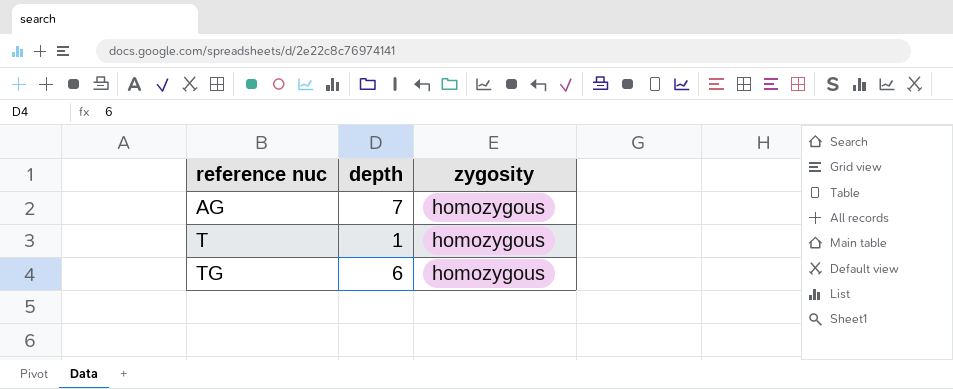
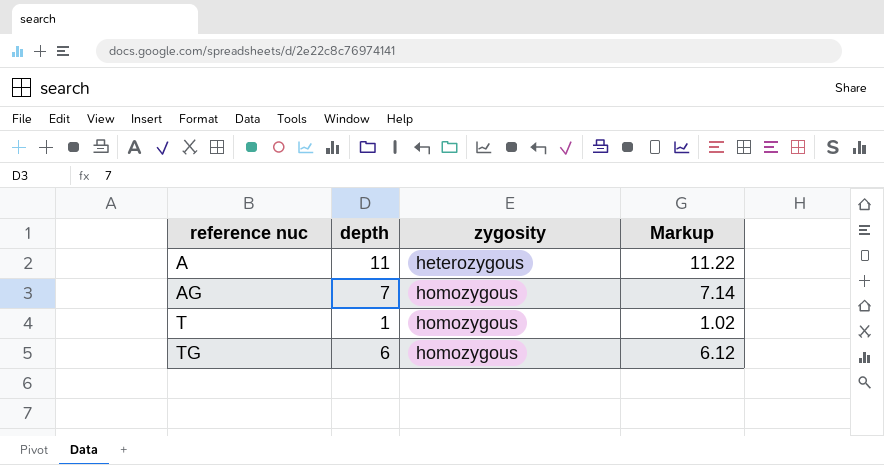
column Markup | formula: none -> [depth] * 1.02
row A: none -> 11 | heterozygous | 11.22

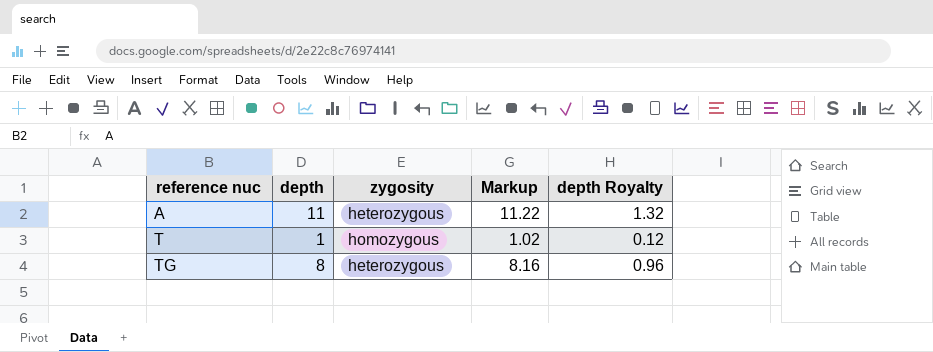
column depth Royalty | formula: none -> [depth] * 0.12
row AG: 7 | homozygous | 7.14 -> none
TG | depth: 6 -> 8
TG | zygosity: homozygous -> heterozygous
TG | Markup: 6.12 -> 8.16

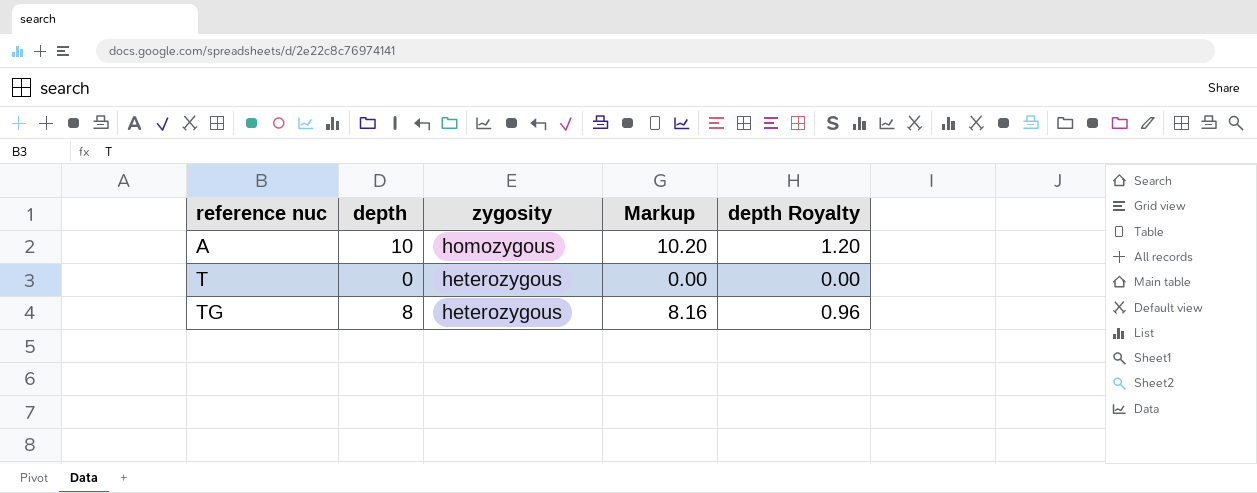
A | depth: 11 -> 10
A | zygosity: heterozygous -> homozygous
A | Markup: 11.22 -> 10.20
A | depth Royalty: 1.32 -> 1.20
T | depth: 1 -> 0
T | zygosity: homozygous -> heterozygous
T | Markup: 1.02 -> 0.00
T | depth Royalty: 0.12 -> 0.00

